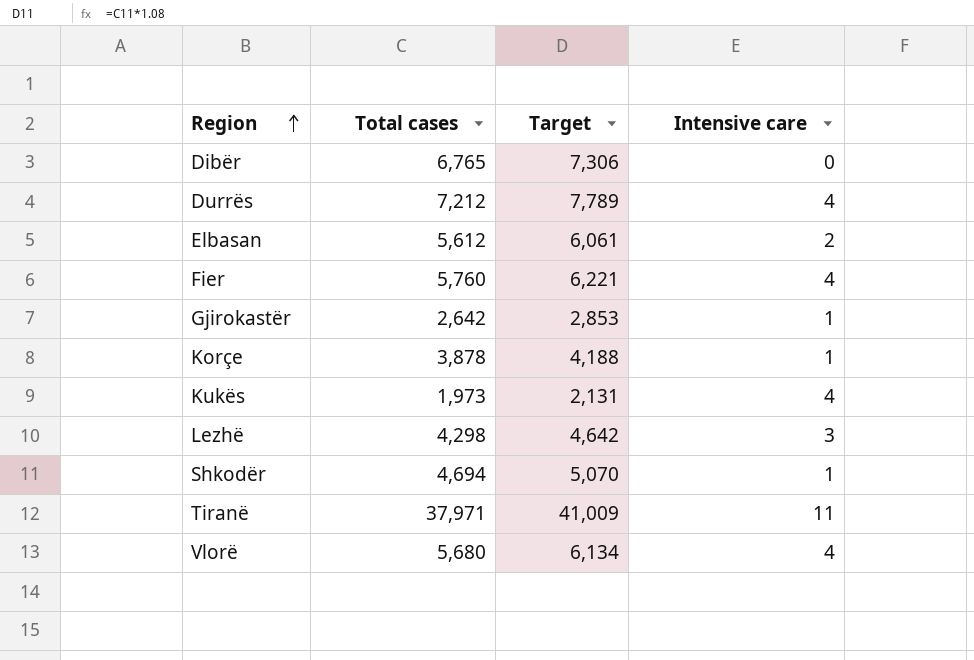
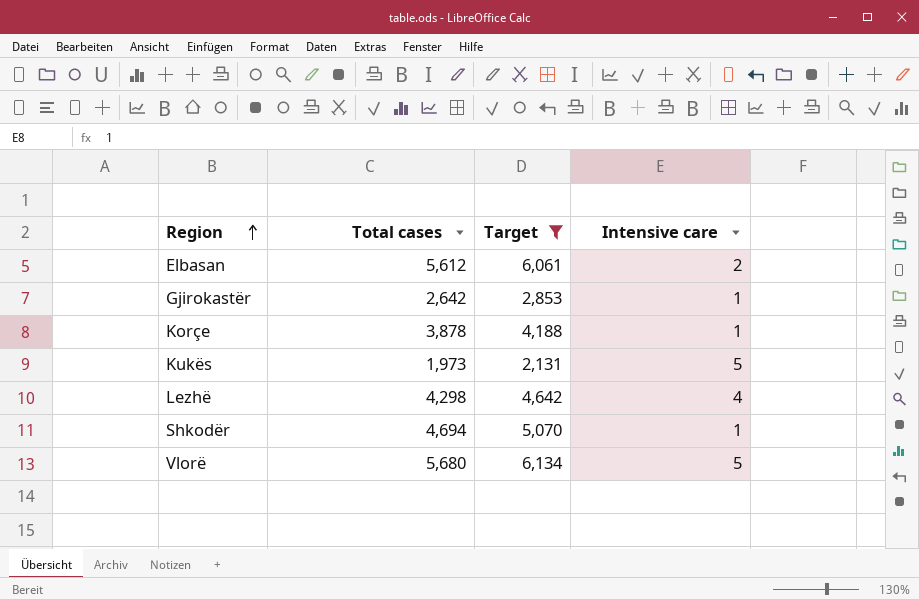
filter: none -> Target <= 6,134
Kukës | Intensive care: 4 -> 5
Lezhë | Intensive care: 3 -> 4
Vlorë | Intensive care: 4 -> 5

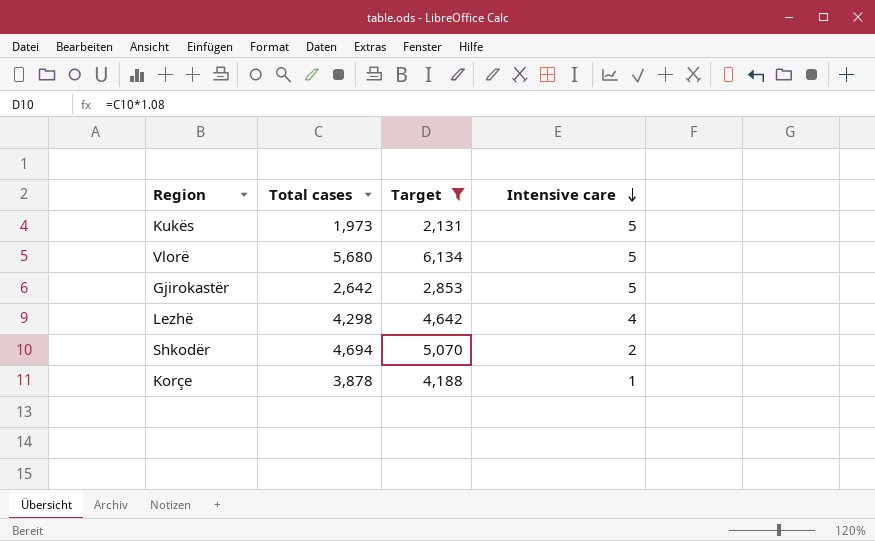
row order: Region ascending -> Intensive care descending
row Elbasan: 5,612 | 6,061 | 2 -> none
Gjirokastër | Intensive care: 1 -> 5
Shkodër | Intensive care: 1 -> 2

